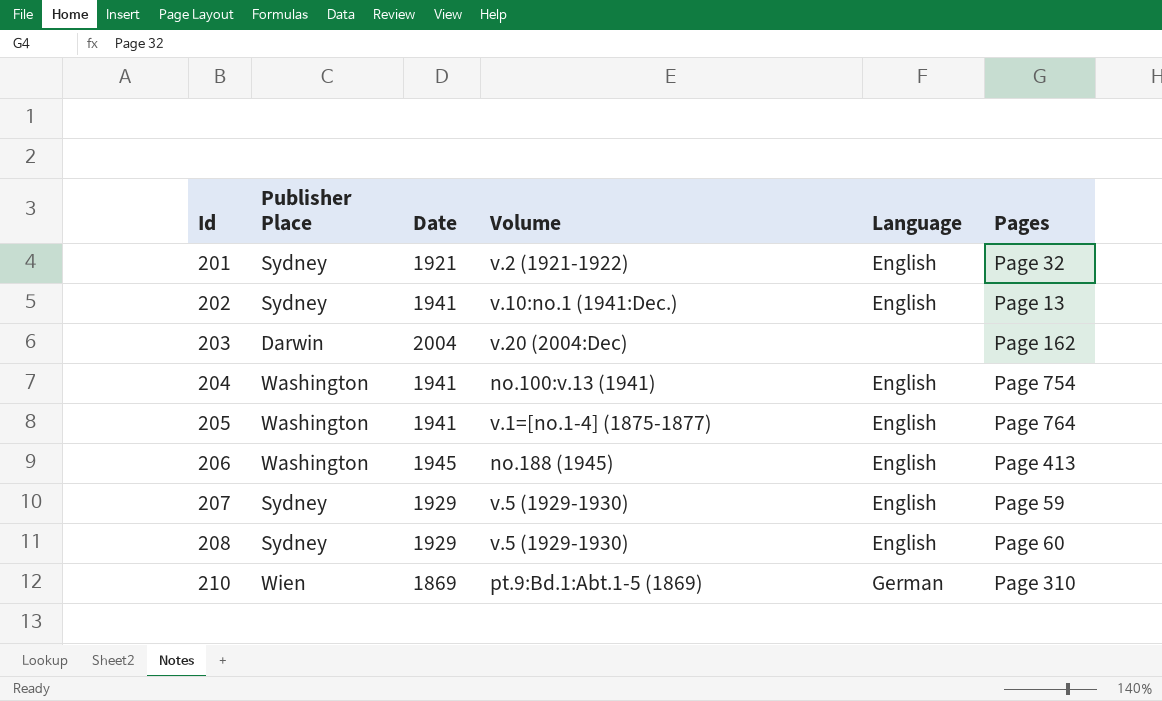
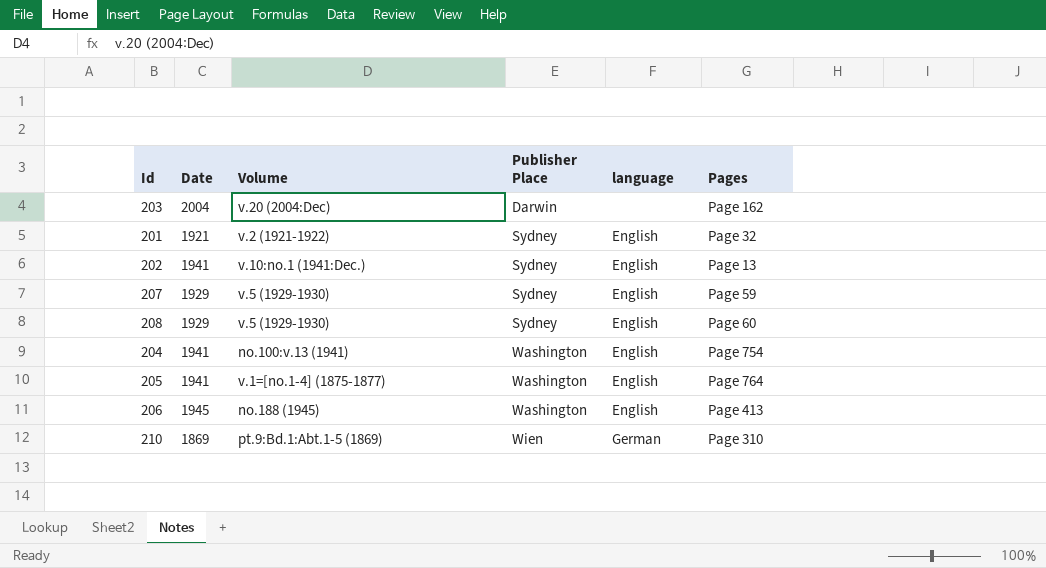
row order: Id ascending -> Publisher Place ascending
column Publisher Place | position: 2 -> 4
column name: Language -> language

